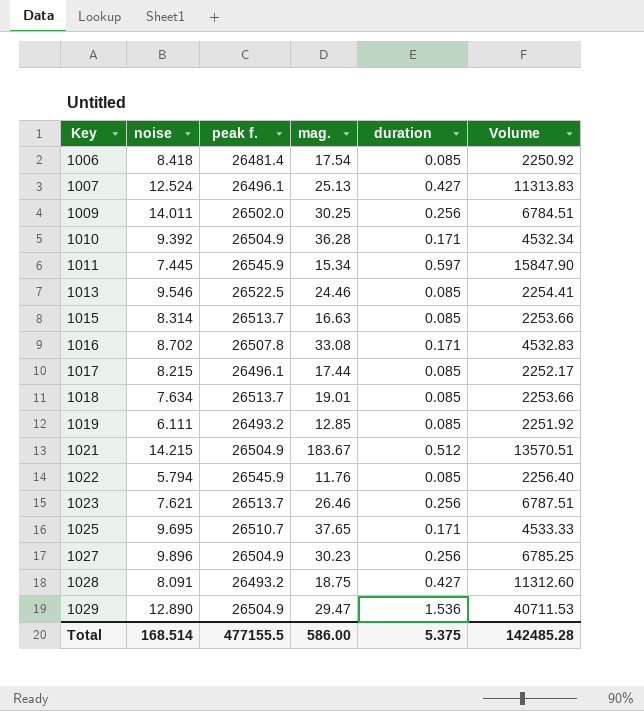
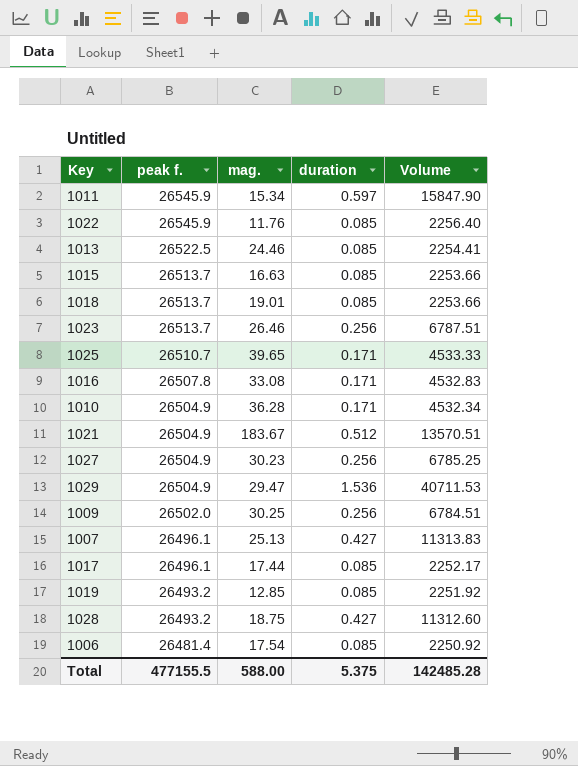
row order: Key ascending -> peak f. descending
column noise | position: 2 -> none
1025 | mag.: 37.65 -> 39.65
Total | mag.: 586.00 -> 588.00

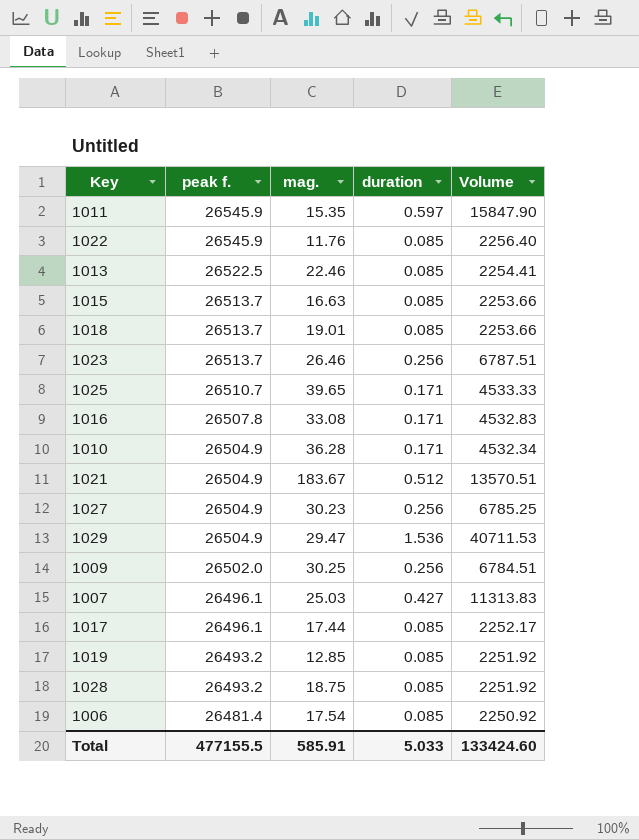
1011 | mag.: 15.34 -> 15.35
1013 | mag.: 24.46 -> 22.46
1007 | mag.: 25.13 -> 25.03
1028 | duration: 0.427 -> 0.085
1028 | Volume: 11312.60 -> 2251.92
Total | mag.: 588.00 -> 585.91
Total | duration: 5.375 -> 5.033
Total | Volume: 142485.28 -> 133424.60

